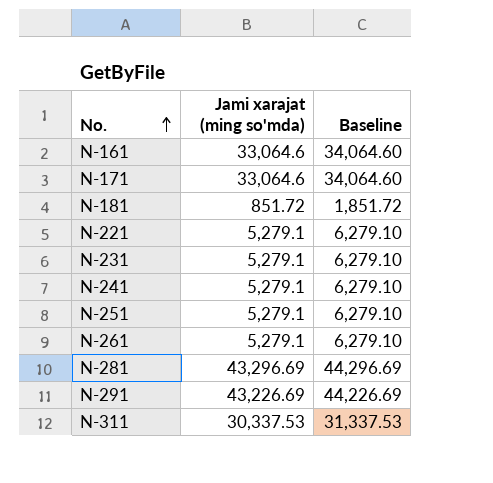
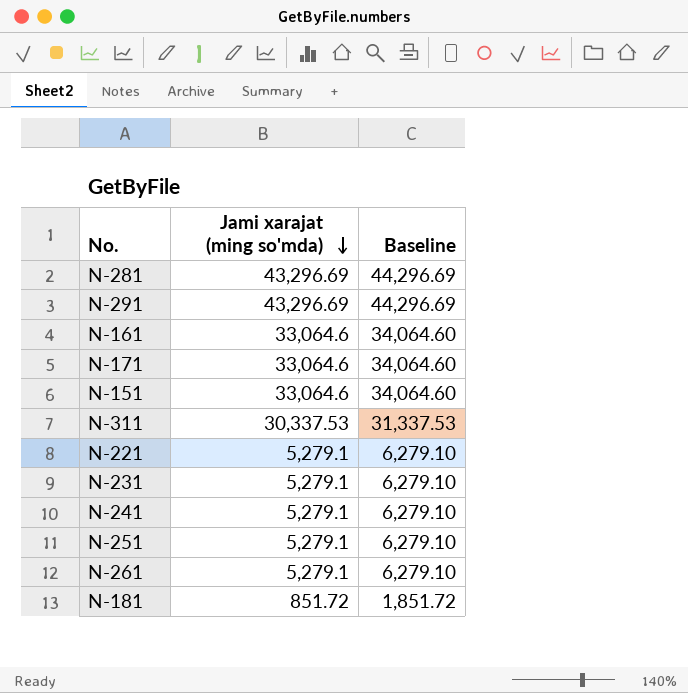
row order: No. ascending -> Jami xarajat (ming so'mda) descending
N-291 | Jami xarajat (ming so'mda): 43,226.69 -> 43,296.69
N-291 | Baseline: 44,226.69 -> 44,296.69
row N-151: none -> 33,064.6 | 34,064.60

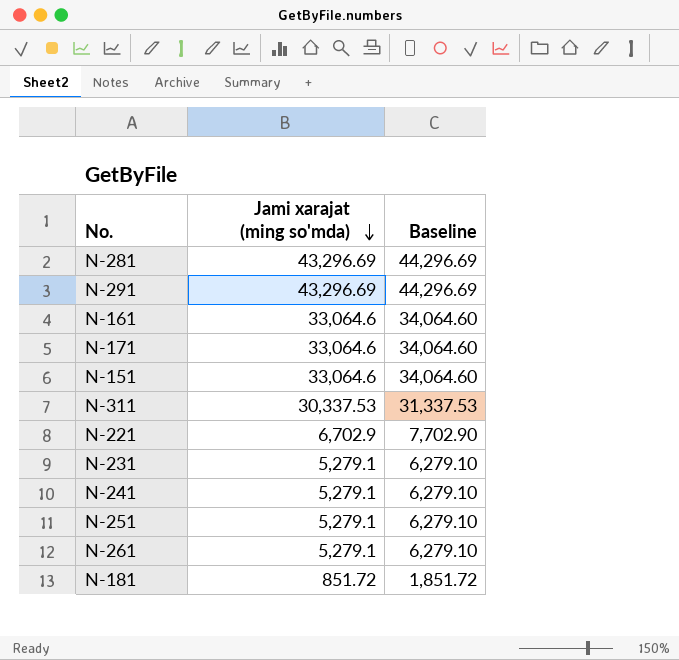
N-221 | Jami xarajat (ming so'mda): 5,279.1 -> 6,702.9
N-221 | Baseline: 6,279.10 -> 7,702.90

